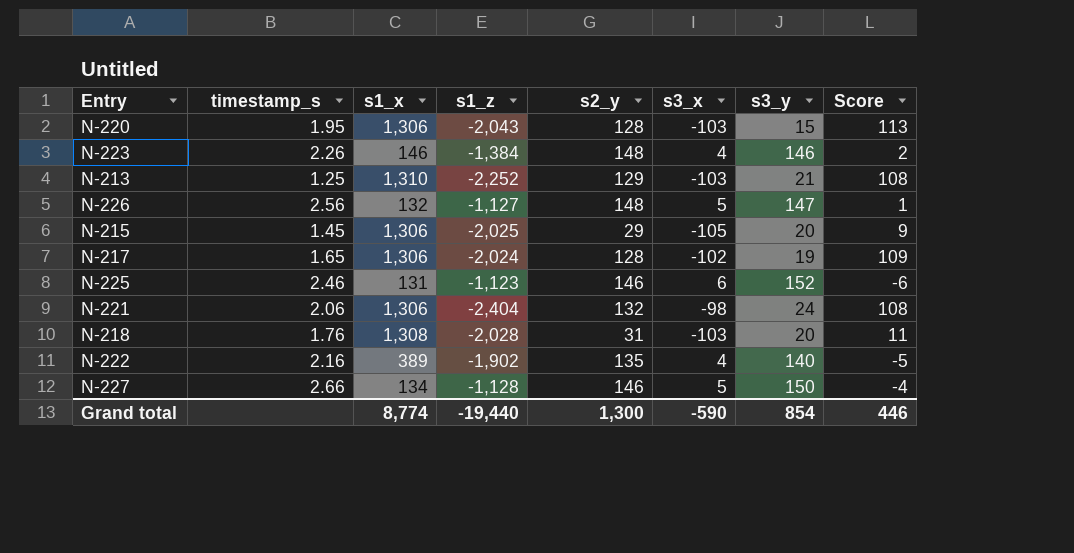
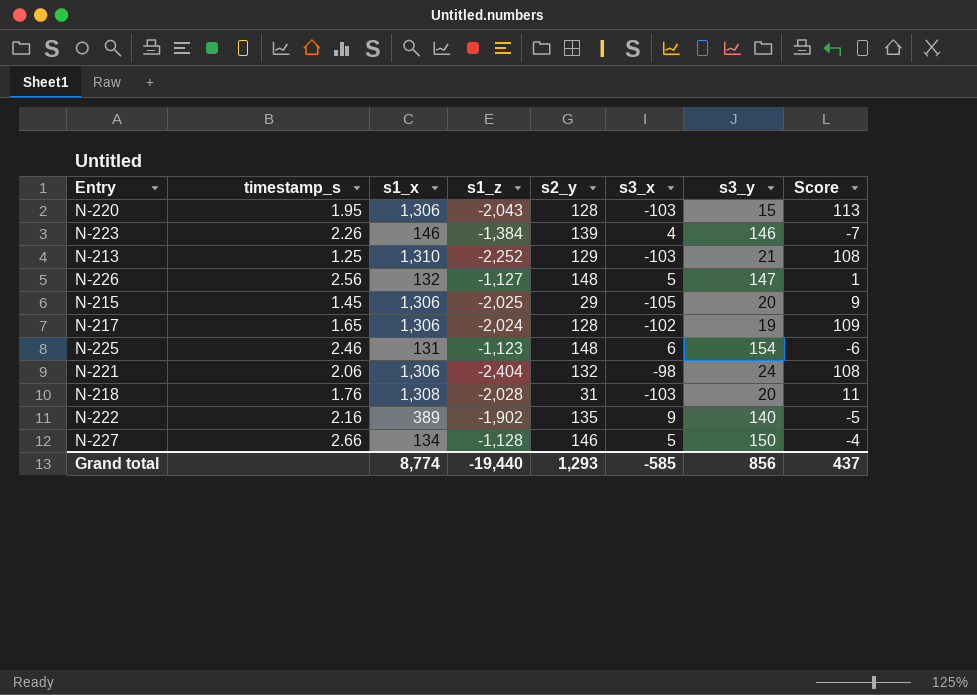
N-223 | s2_y: 148 -> 139
N-223 | Score: 2 -> -7
N-225 | s2_y: 146 -> 148
N-225 | s3_y: 152 -> 154
N-222 | s3_x: 4 -> 9
Grand total | s2_y: 1,300 -> 1,293
Grand total | s3_x: -590 -> -585
Grand total | s3_y: 854 -> 856
Grand total | Score: 446 -> 437

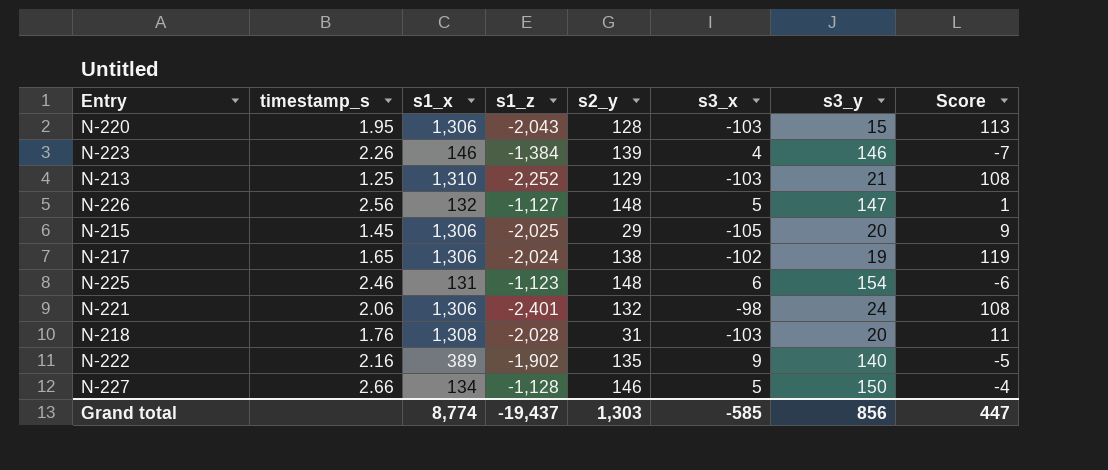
N-217 | s2_y: 128 -> 138
N-217 | Score: 109 -> 119
N-221 | s1_z: -2,404 -> -2,401
Grand total | s1_z: -19,440 -> -19,437
Grand total | s2_y: 1,293 -> 1,303
Grand total | Score: 437 -> 447

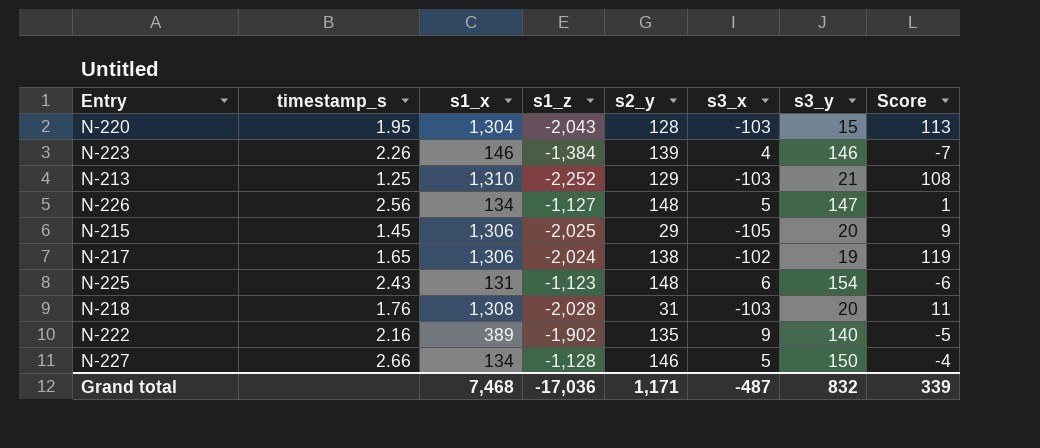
row N-221: 2.06 | 1,306 | -2,401 | 132 | -98 | 24 | 108 -> none
N-220 | s1_x: 1,306 -> 1,304
N-226 | s1_x: 132 -> 134
N-225 | timestamp_s: 2.46 -> 2.43
Grand total | s1_x: 8,774 -> 7,468
Grand total | s1_z: -19,437 -> -17,036
Grand total | s2_y: 1,303 -> 1,171
Grand total | s3_x: -585 -> -487
Grand total | s3_y: 856 -> 832
Grand total | Score: 447 -> 339

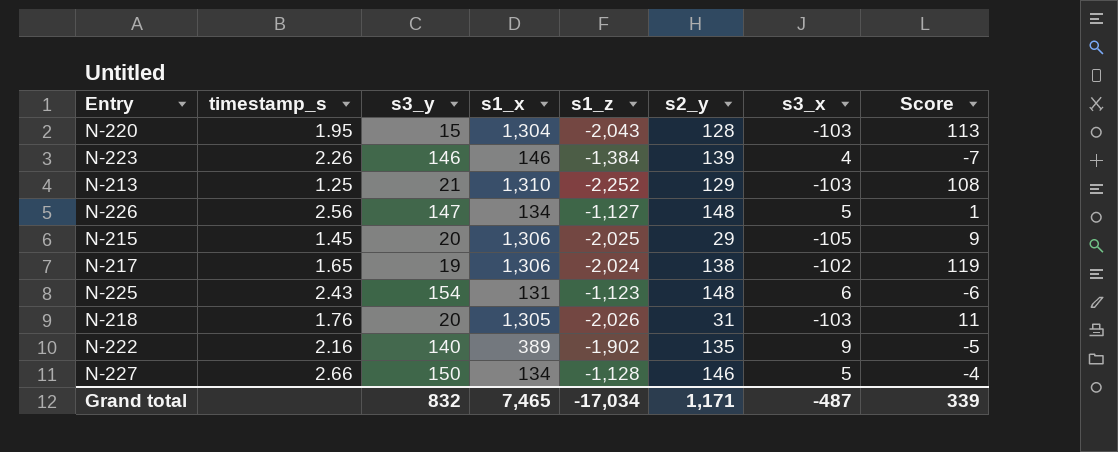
column s3_y | position: 7 -> 3
N-218 | s1_x: 1,308 -> 1,305
N-218 | s1_z: -2,028 -> -2,026
Grand total | s1_x: 7,468 -> 7,465
Grand total | s1_z: -17,036 -> -17,034

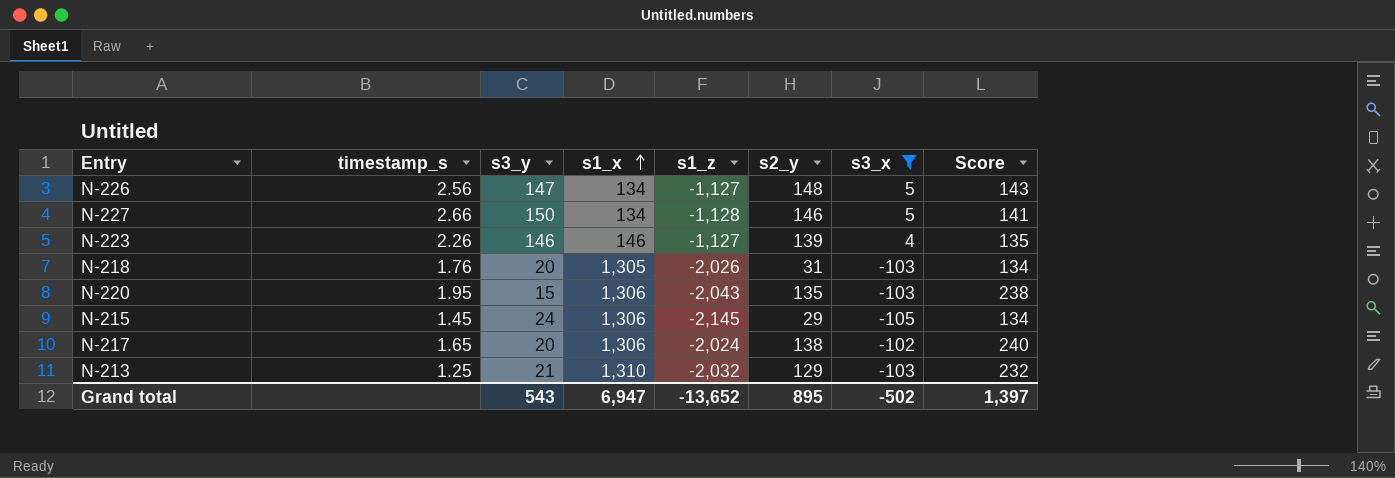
filter: none -> s3_x <= 5
row order: none -> s1_x ascending
column Score | formula: [s2_y] - [s3_y] -> [s2_y] - [s3_x]
N-223 | s1_z: -1,384 -> -1,127
N-220 | s1_x: 1,304 -> 1,306
N-220 | s2_y: 128 -> 135
N-215 | s3_y: 20 -> 24
N-215 | s1_z: -2,025 -> -2,145
N-217 | s3_y: 19 -> 20
N-213 | s1_z: -2,252 -> -2,032
Grand total | s3_y: 832 -> 543
Grand total | s1_x: 7,465 -> 6,947
Grand total | s1_z: -17,034 -> -13,652
Grand total | s2_y: 1,171 -> 895
Grand total | s3_x: -487 -> -502
Grand total | Score: 339 -> 1,397

